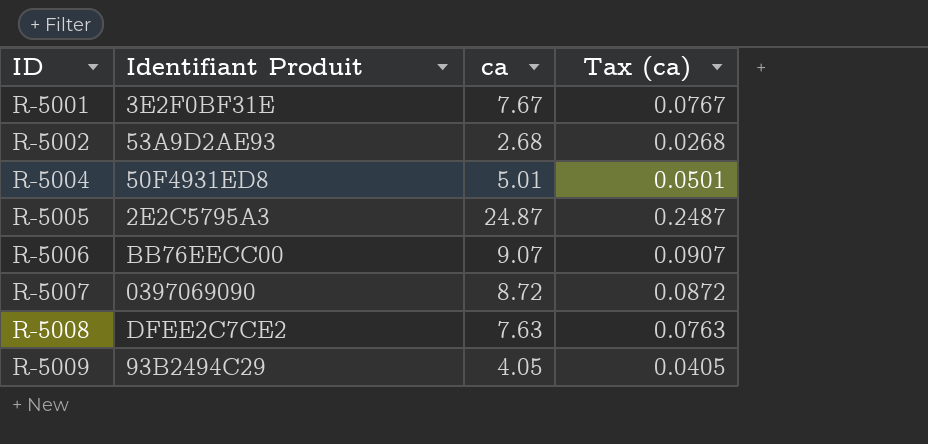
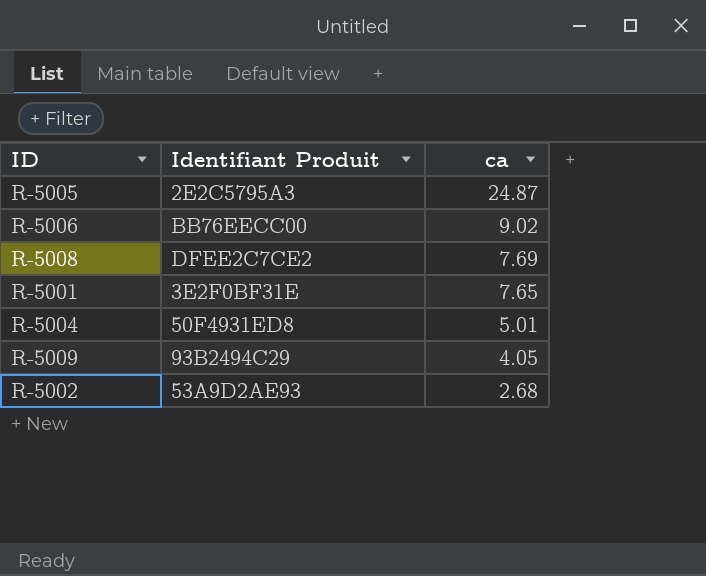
row order: ID ascending -> ca descending
column Tax (ca) | formula: [ca] * 0.01 -> none
row R-5007: 0397069090 | 8.72 | 0.0872 -> none
R-5006 | ca: 9.07 -> 9.02
R-5008 | ca: 7.63 -> 7.69
R-5001 | ca: 7.67 -> 7.65

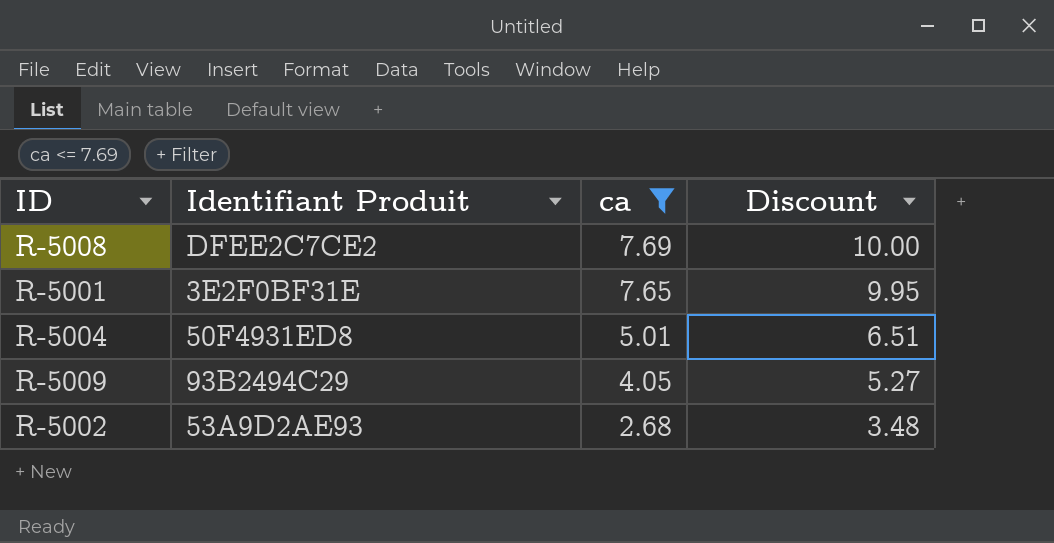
filter: none -> ca <= 7.69
column Discount | formula: none -> [ca] * 1.3

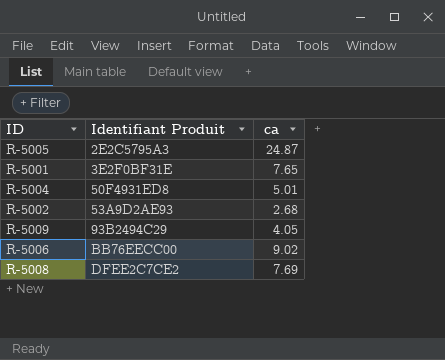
filter: ca <= 7.69 -> none
row order: ca descending -> Identifiant Produit ascending
column Discount | formula: [ca] * 1.3 -> none

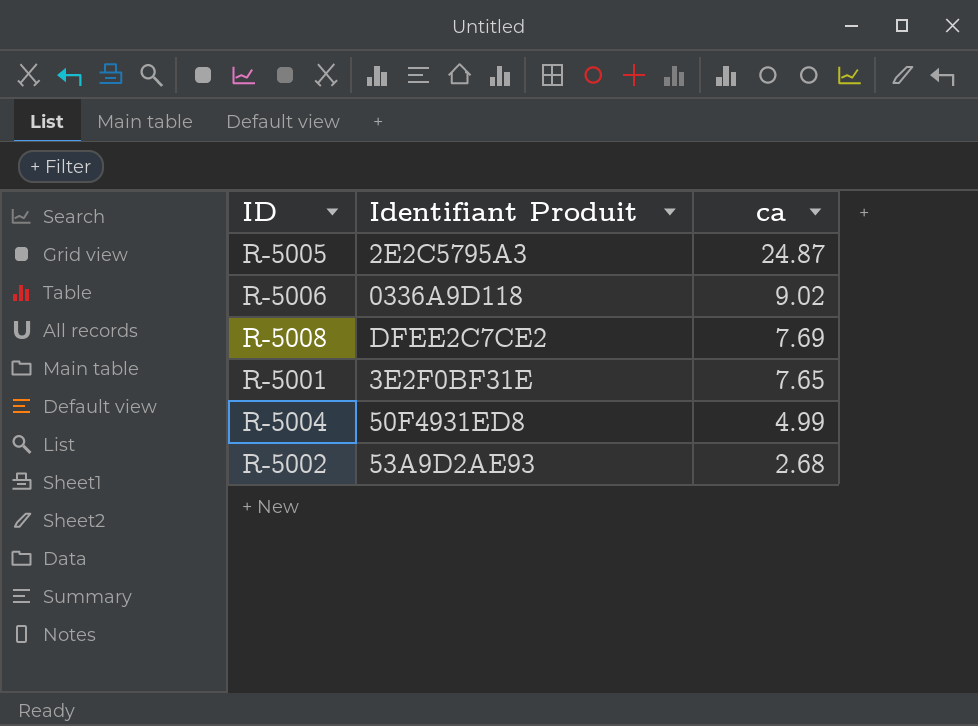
row order: Identifiant Produit ascending -> ca descending
row R-5009: 93B2494C29 | 4.05 -> none
R-5006 | Identifiant Produit: BB76EECC00 -> 0336A9D118
R-5004 | ca: 5.01 -> 4.99

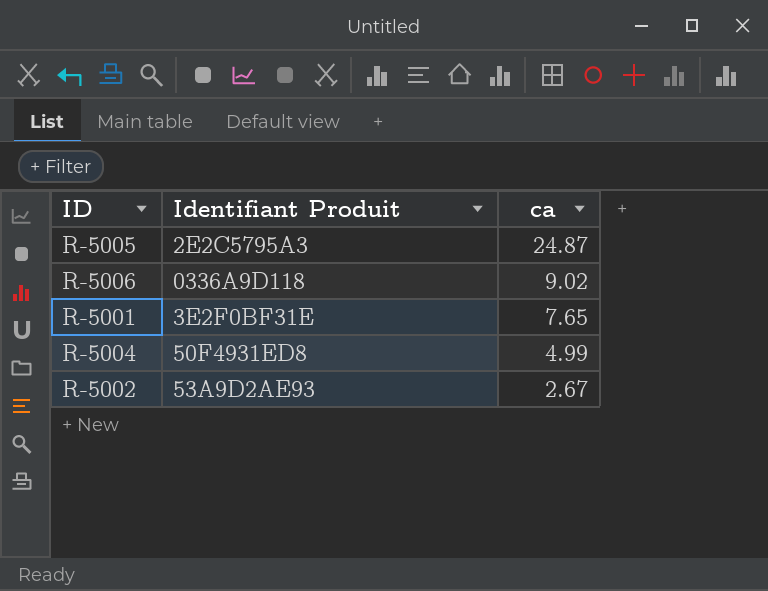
row R-5008: DFEE2C7CE2 | 7.69 -> none
R-5002 | ca: 2.68 -> 2.67

